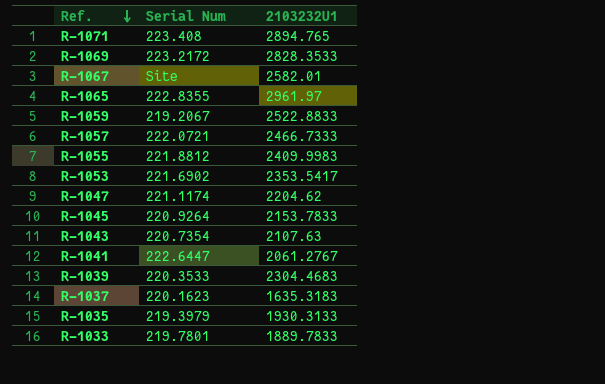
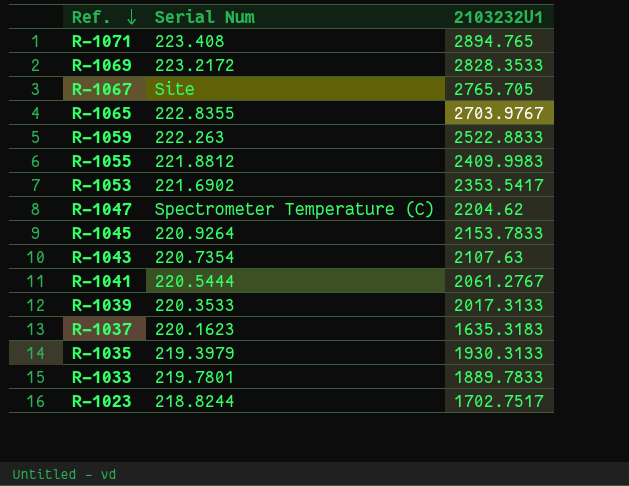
row R-1057: 222.0721 | 2466.7333 -> none
R-1067 | 2103232U1: 2582.01 -> 2765.705
R-1065 | 2103232U1: 2961.97 -> 2703.9767
R-1059 | Serial Num: 219.2067 -> 222.263
R-1047 | Serial Num: 221.1174 -> Spectrometer Temperature (C)
R-1041 | Serial Num: 222.6447 -> 220.5444
R-1039 | 2103232U1: 2304.4683 -> 2017.3133
row R-1023: none -> 218.8244 | 1702.7517

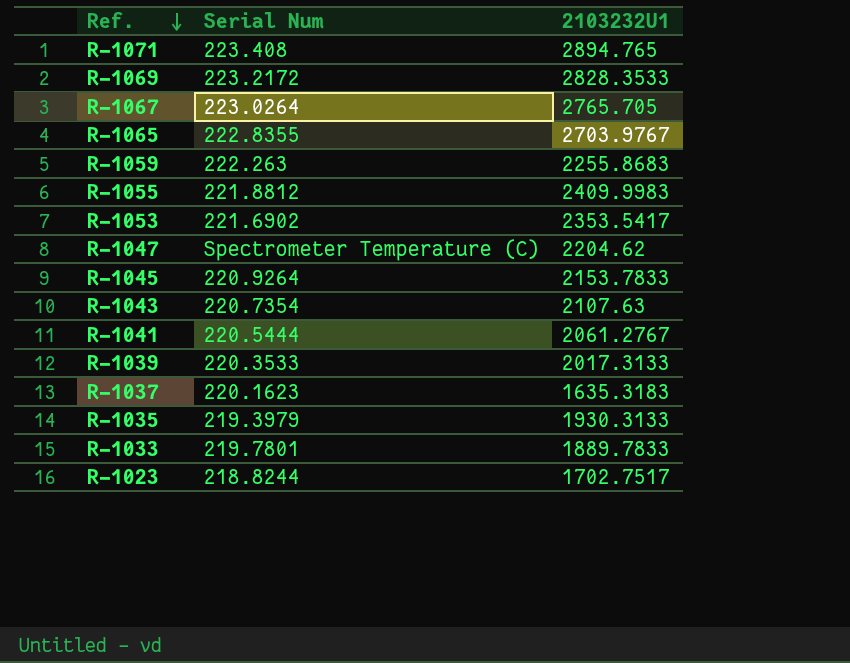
R-1067 | Serial Num: Site -> 223.0264
R-1059 | 2103232U1: 2522.8833 -> 2255.8683

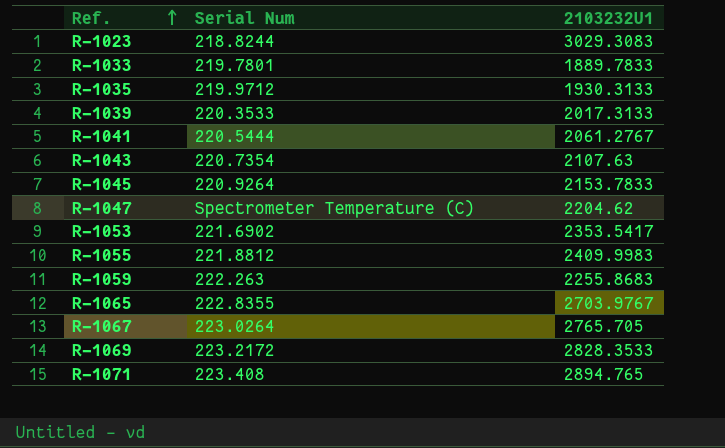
row order: Ref. descending -> Ref. ascending
row R-1037: 220.1623 | 1635.3183 -> none
R-1023 | 2103232U1: 1702.7517 -> 3029.3083
R-1035 | Serial Num: 219.3979 -> 219.9712

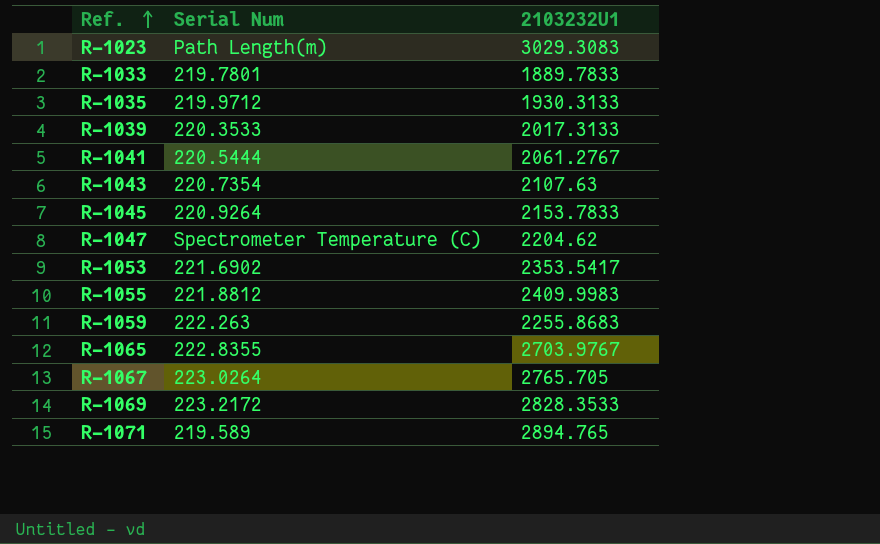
R-1023 | Serial Num: 218.8244 -> Path Length(m)
R-1071 | Serial Num: 223.408 -> 219.589

